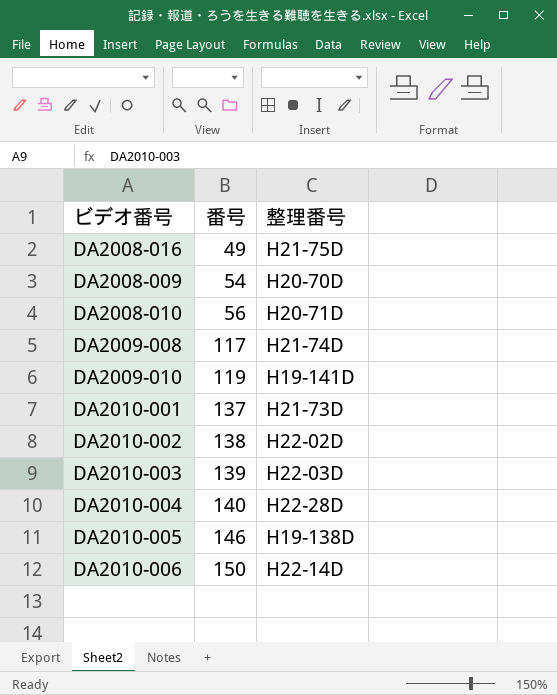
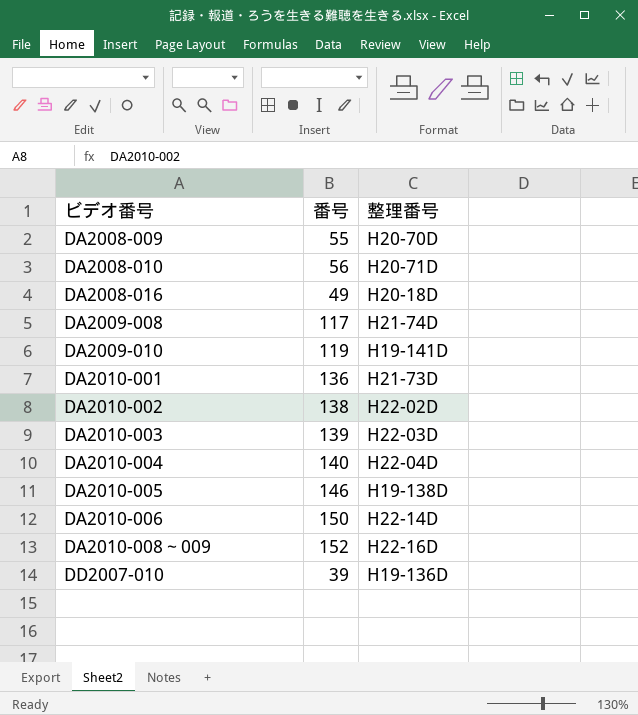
row order: 番号 ascending -> ビデオ番号 ascending
DA2008-009 | 番号: 54 -> 55
DA2008-016 | 整理番号: H21-75D -> H20-18D
DA2010-001 | 番号: 137 -> 136
DA2010-004 | 整理番号: H22-28D -> H22-04D
row DA2010-008～009: none -> 152 | H22-16D
row DD2007-010: none -> 39 | H19-136D

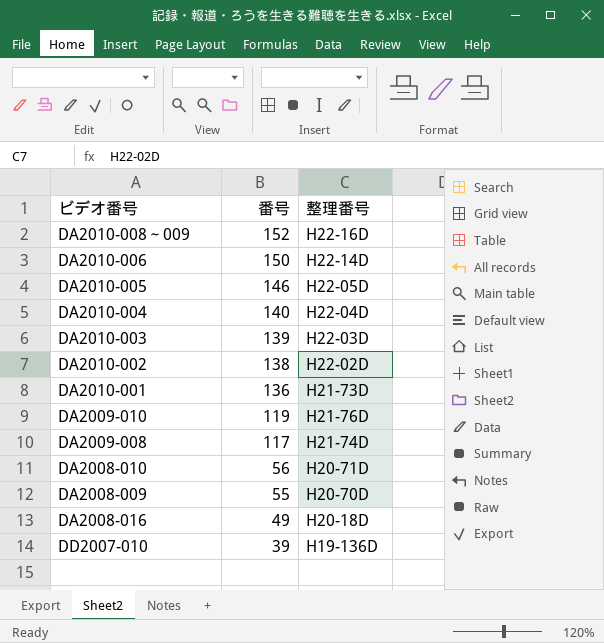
row order: ビデオ番号 ascending -> 番号 descending
DA2010-005 | 整理番号: H19-138D -> H22-05D
DA2009-010 | 整理番号: H19-141D -> H21-76D

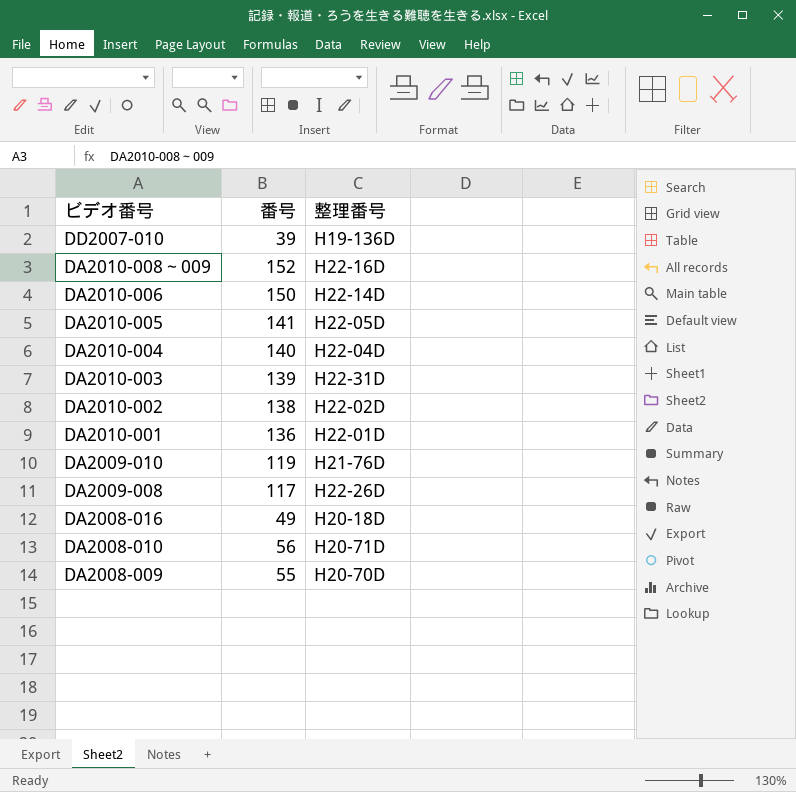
row order: 番号 descending -> ビデオ番号 descending
DA2010-005 | 番号: 146 -> 141
DA2010-003 | 整理番号: H22-03D -> H22-31D
DA2010-001 | 整理番号: H21-73D -> H22-01D
DA2009-008 | 整理番号: H21-74D -> H22-26D

